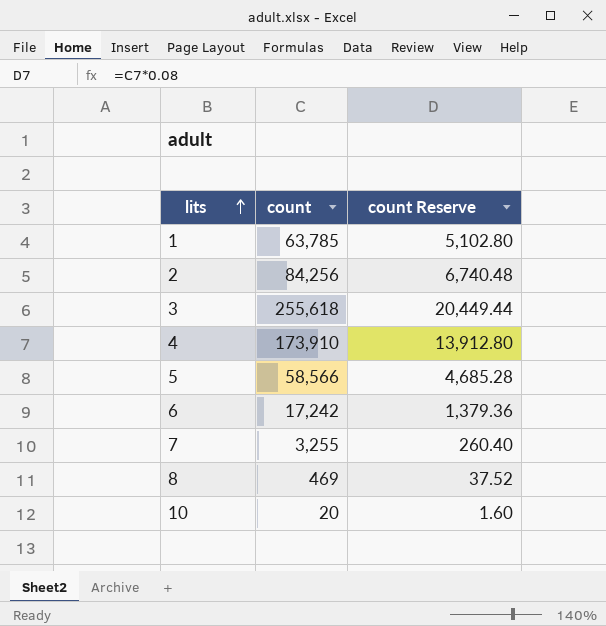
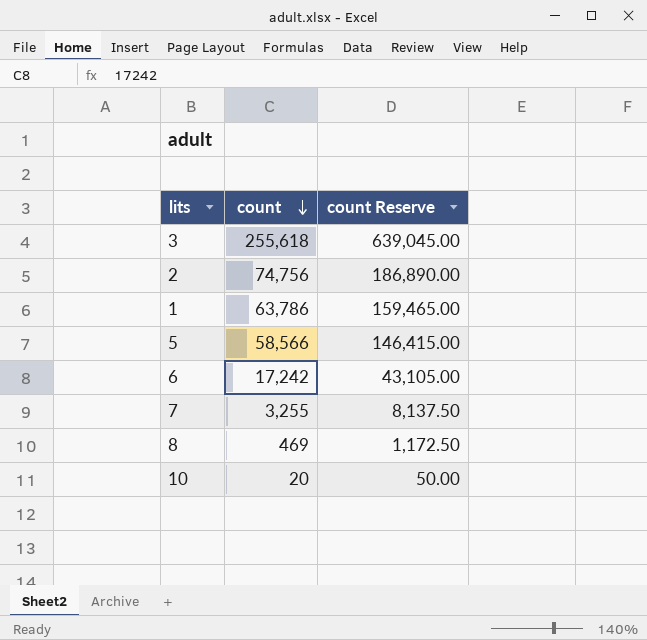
row order: lits ascending -> count descending
column count Reserve | formula: [count] * 0.08 -> [count] * 2.5
row 4: 173,910 | 13,912.80 -> none
2 | count: 84,256 -> 74,756
1 | count: 63,785 -> 63,786

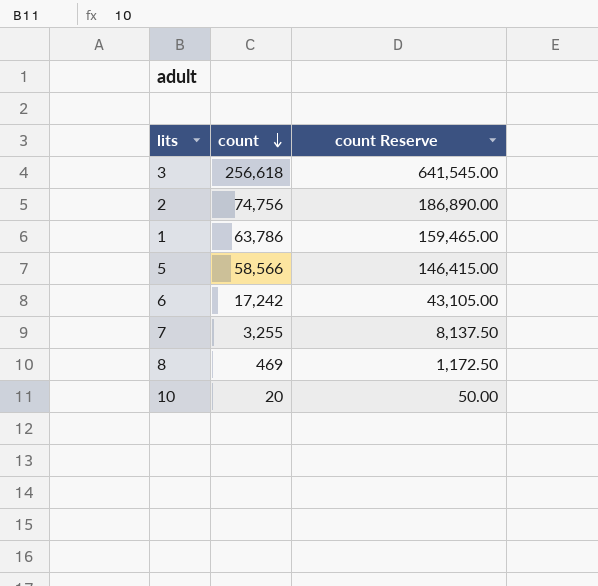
3 | count: 255,618 -> 256,618
3 | count Reserve: 639,045.00 -> 641,545.00

